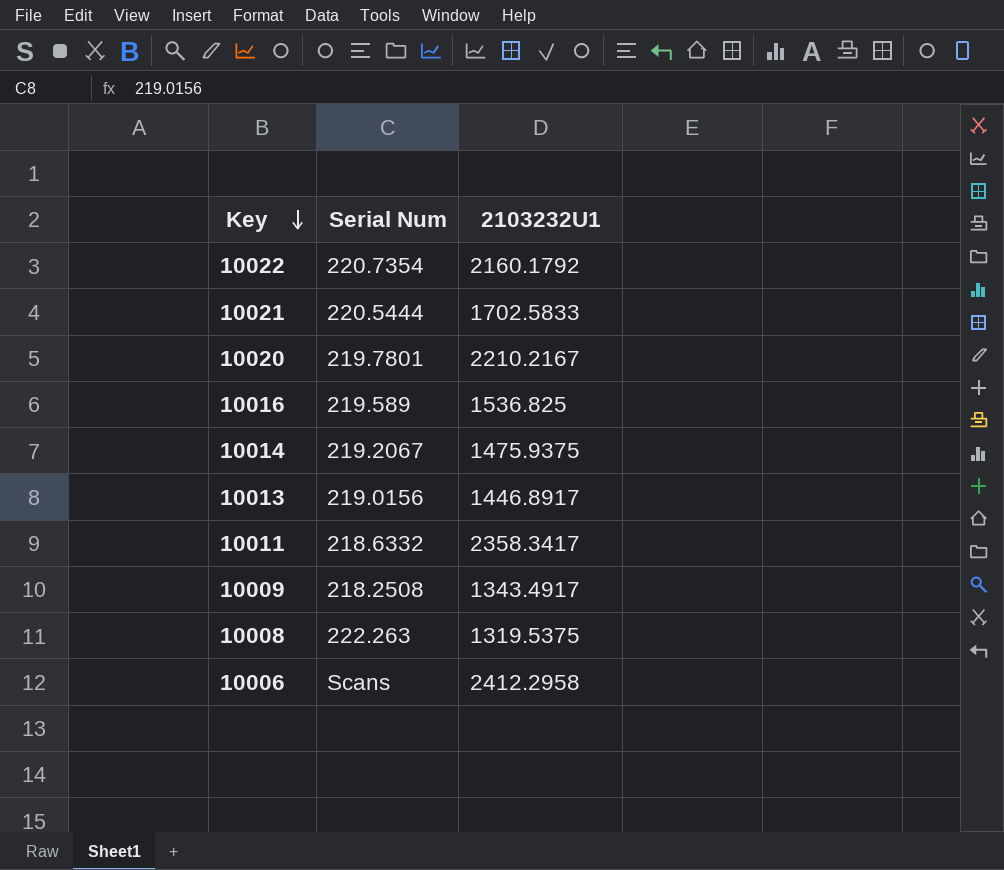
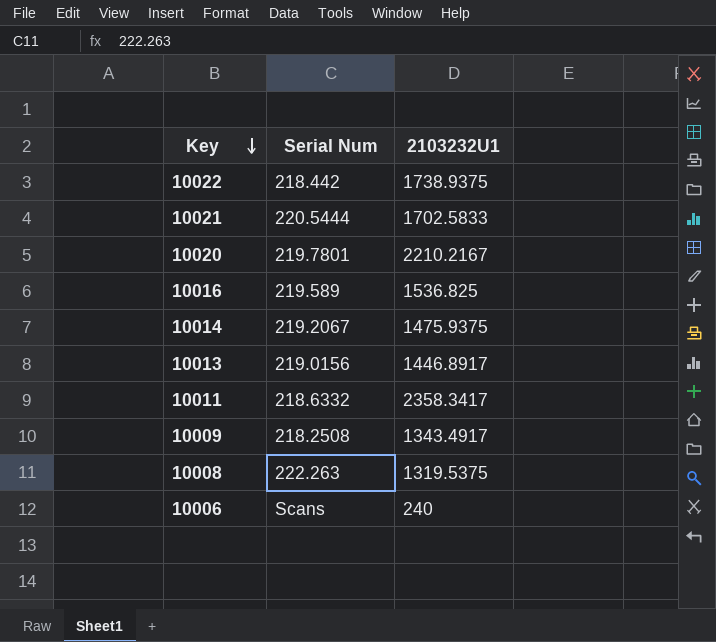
10022 | Serial Num: 220.7354 -> 218.442
10022 | 2103232U1: 2160.1792 -> 1738.9375
10006 | 2103232U1: 2412.2958 -> 240

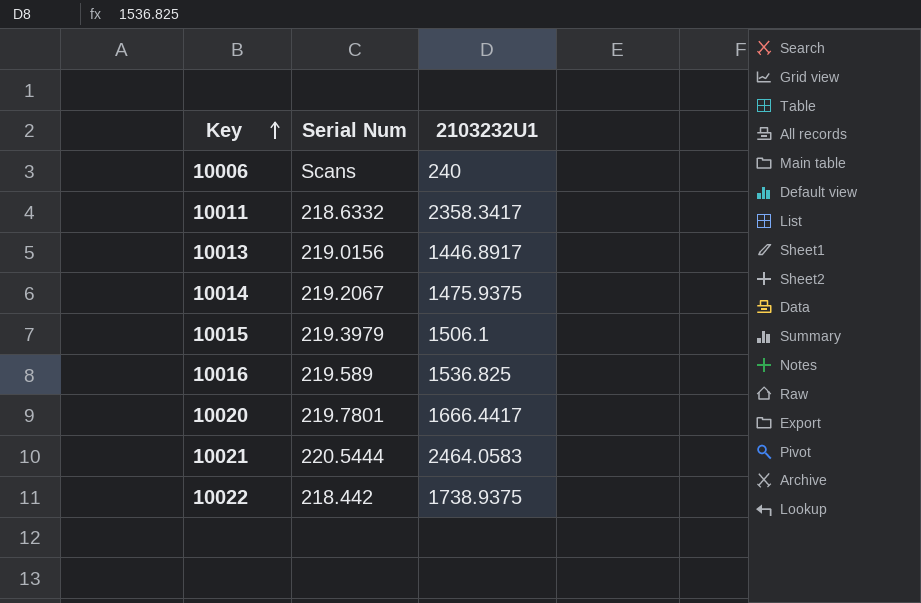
row order: Key descending -> Key ascending
row 10009: 218.2508 | 1343.4917 -> none
row 10008: 222.263 | 1319.5375 -> none
row 10015: none -> 219.3979 | 1506.1
10020 | 2103232U1: 2210.2167 -> 1666.4417
10021 | 2103232U1: 1702.5833 -> 2464.0583

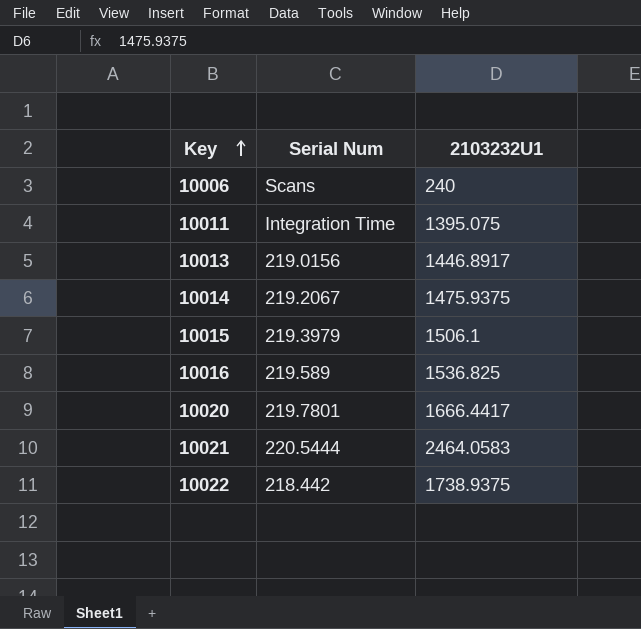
10011 | Serial Num: 218.6332 -> Integration Time
10011 | 2103232U1: 2358.3417 -> 1395.075

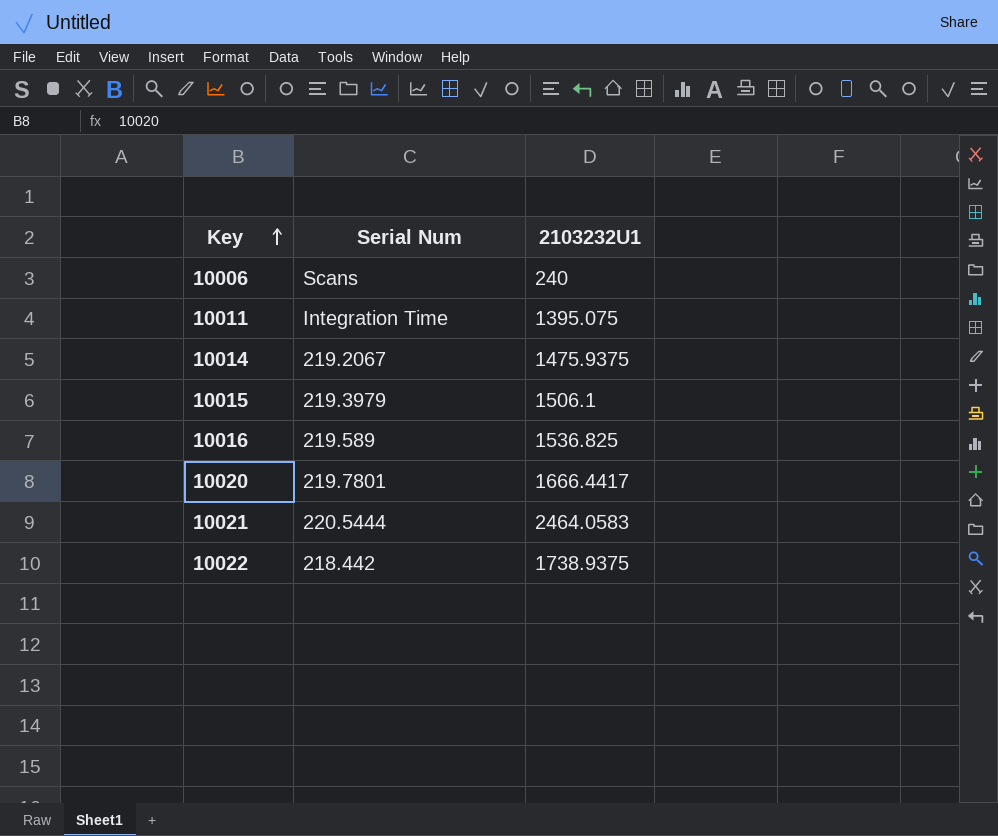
row 10013: 219.0156 | 1446.8917 -> none

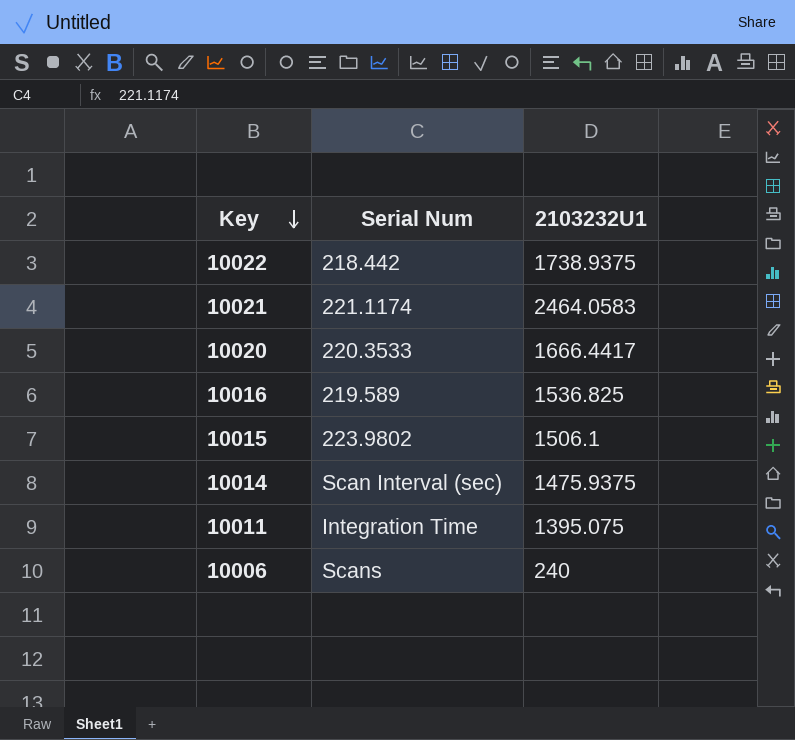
row order: Key ascending -> Key descending
10021 | Serial Num: 220.5444 -> 221.1174
10020 | Serial Num: 219.7801 -> 220.3533
10015 | Serial Num: 219.3979 -> 223.9802
10014 | Serial Num: 219.2067 -> Scan Interval (sec)

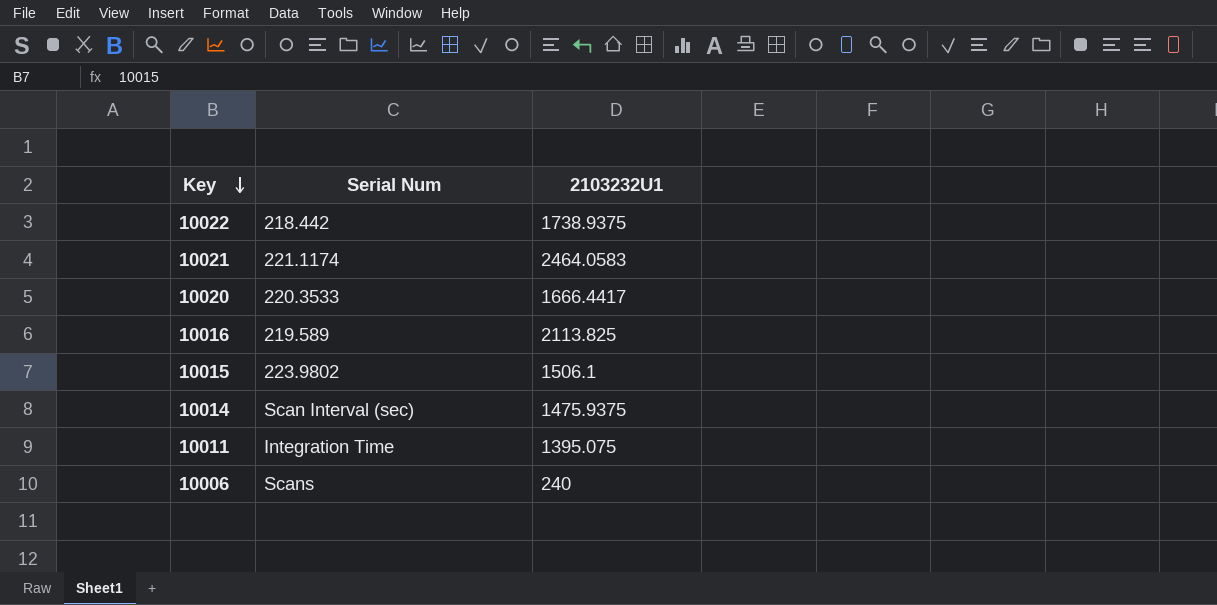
10016 | 2103232U1: 1536.825 -> 2113.825

